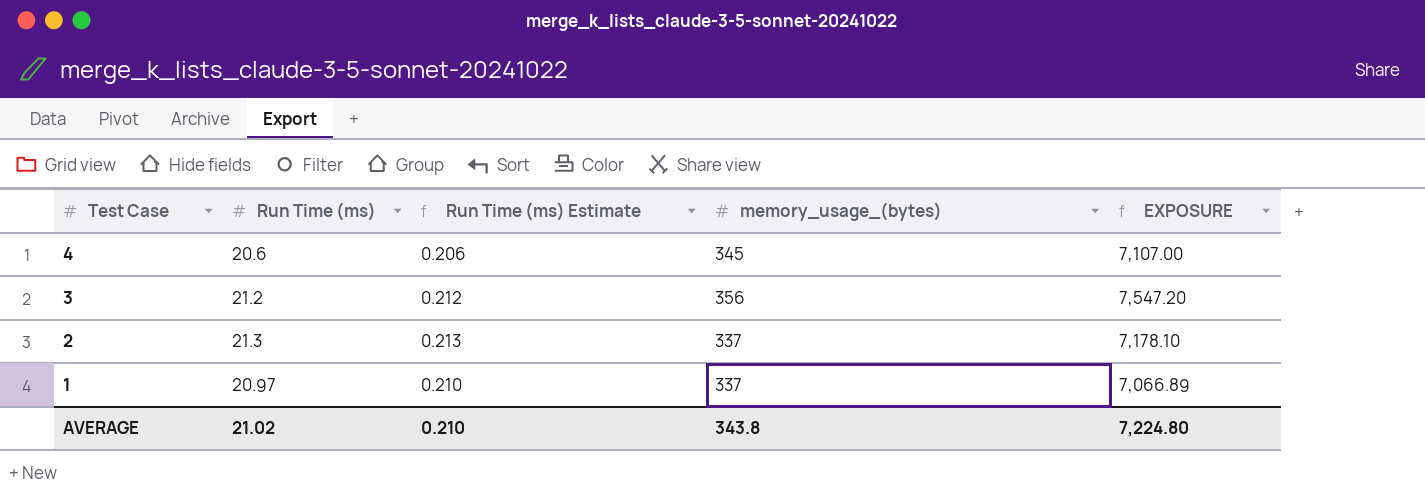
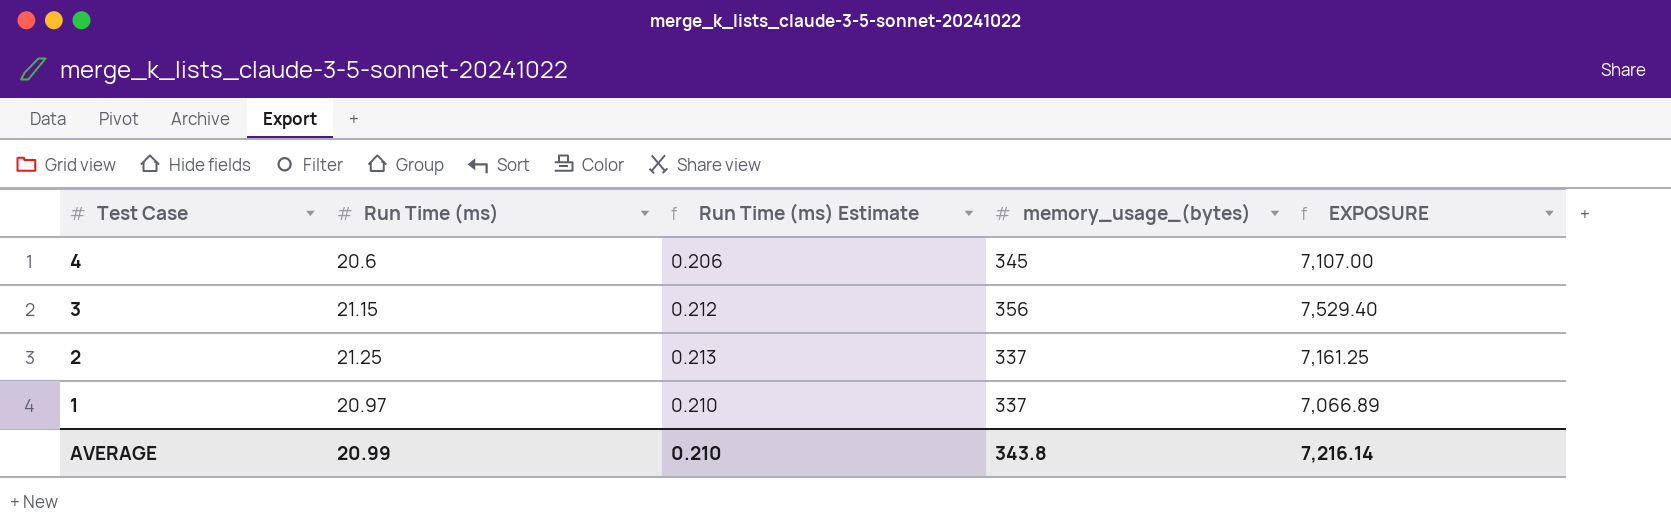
3 | Run Time (ms): 21.2 -> 21.15
3 | EXPOSURE: 7,547.20 -> 7,529.40
2 | Run Time (ms): 21.3 -> 21.25
2 | EXPOSURE: 7,178.10 -> 7,161.25
AVERAGE | Run Time (ms): 21.02 -> 20.99
AVERAGE | EXPOSURE: 7,224.80 -> 7,216.14

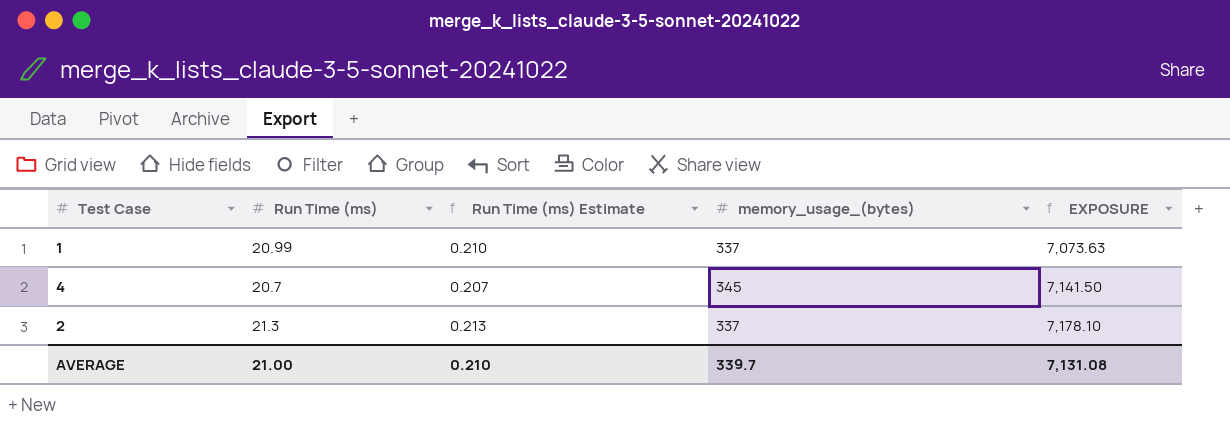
row order: Test Case descending -> EXPOSURE ascending
row 3: 21.15 | 0.212 | 356 | 7,529.40 -> none
1 | Run Time (ms): 20.97 -> 20.99
1 | EXPOSURE: 7,066.89 -> 7,073.63
4 | Run Time (ms): 20.6 -> 20.7
4 | Run Time (ms) Estimate: 0.206 -> 0.207
4 | EXPOSURE: 7,107.00 -> 7,141.50
2 | Run Time (ms): 21.25 -> 21.3
2 | EXPOSURE: 7,161.25 -> 7,178.10
AVERAGE | Run Time (ms): 20.99 -> 21.00
AVERAGE | memory_usage_(bytes): 343.8 -> 339.7
AVERAGE | EXPOSURE: 7,216.14 -> 7,131.08

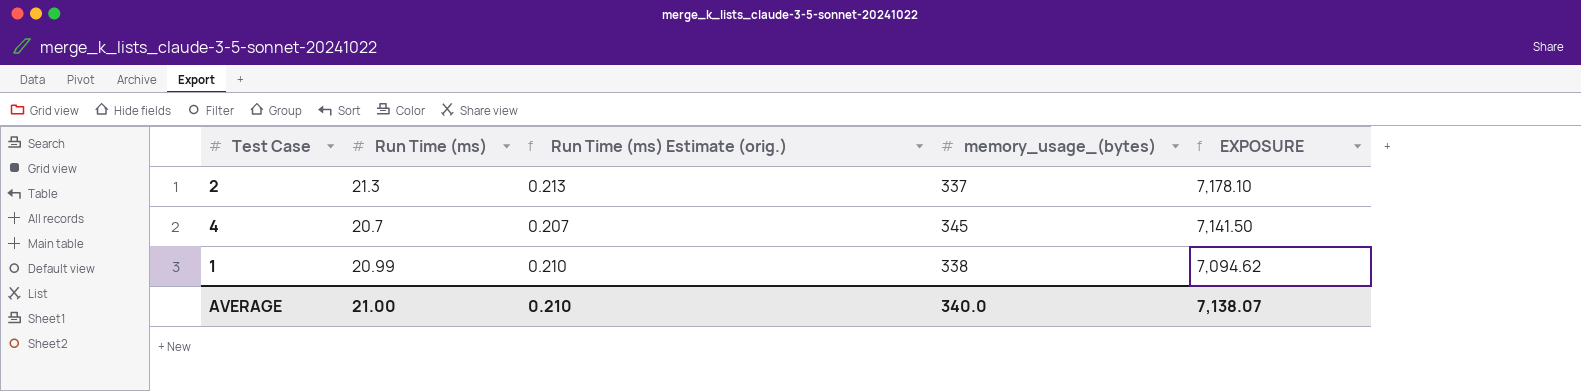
row order: EXPOSURE ascending -> EXPOSURE descending
column name: Run Time (ms) Estimate -> Run Time (ms) Estimate (orig.)
1 | memory_usage_(bytes): 337 -> 338
1 | EXPOSURE: 7,073.63 -> 7,094.62
AVERAGE | memory_usage_(bytes): 339.7 -> 340.0
AVERAGE | EXPOSURE: 7,131.08 -> 7,138.07

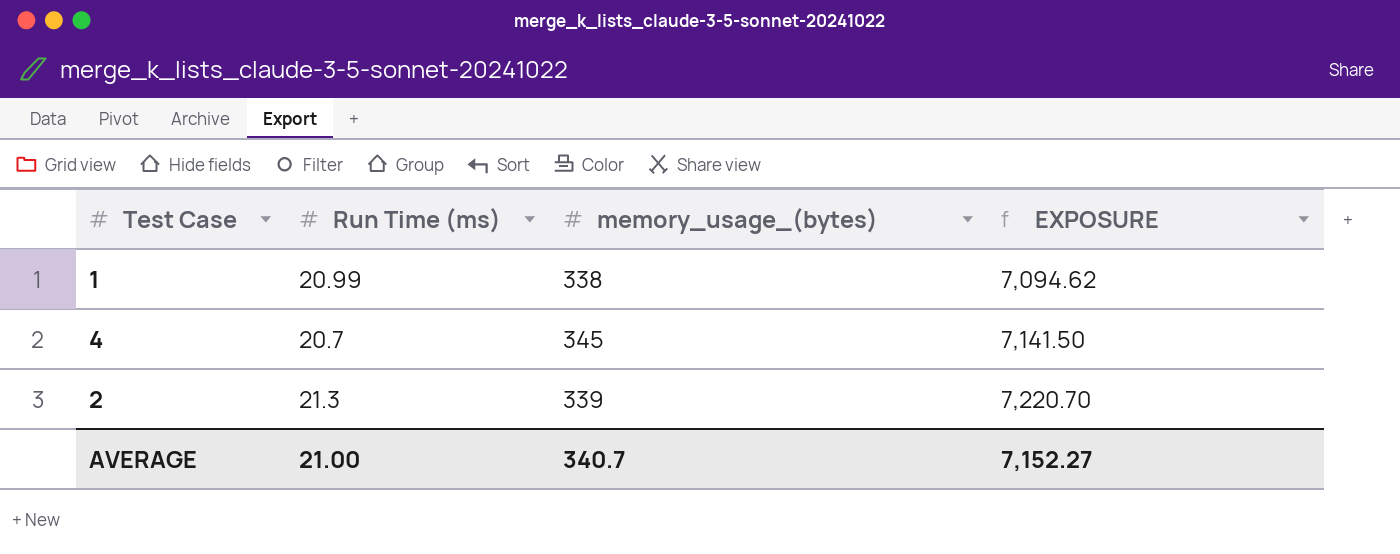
row order: EXPOSURE descending -> EXPOSURE ascending
column Run Time (ms) Estimate (orig.) | formula: [Run Time (ms)] * 0.01 -> none
2 | memory_usage_(bytes): 337 -> 339
2 | EXPOSURE: 7,178.10 -> 7,220.70
AVERAGE | memory_usage_(bytes): 340.0 -> 340.7
AVERAGE | EXPOSURE: 7,138.07 -> 7,152.27

